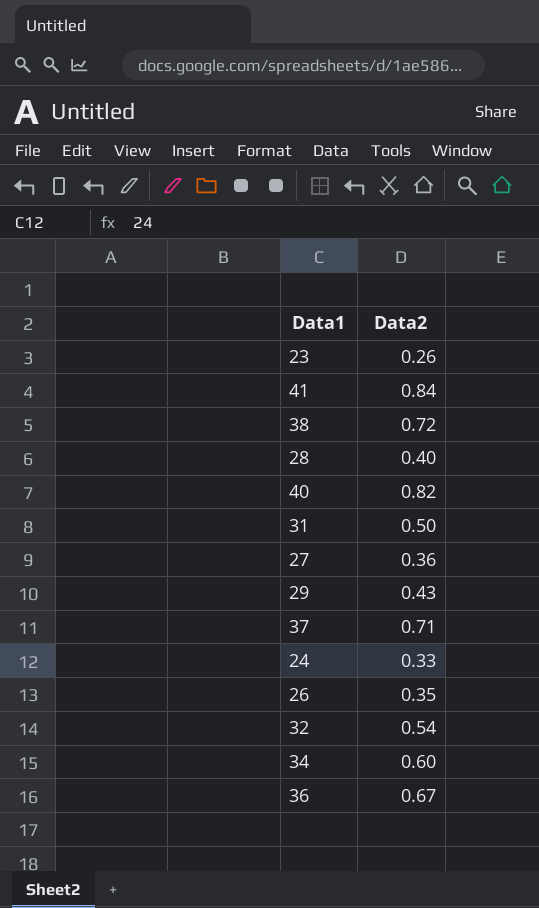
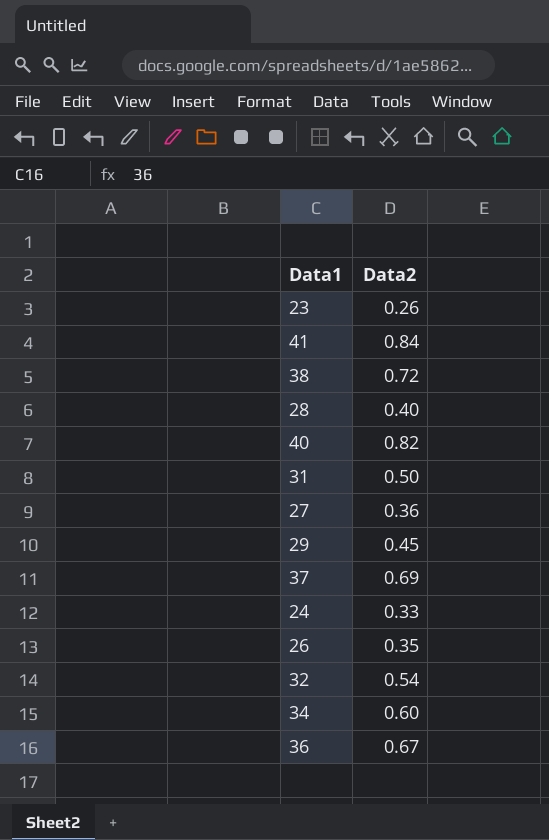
29 | Data2: 0.43 -> 0.45
37 | Data2: 0.71 -> 0.69

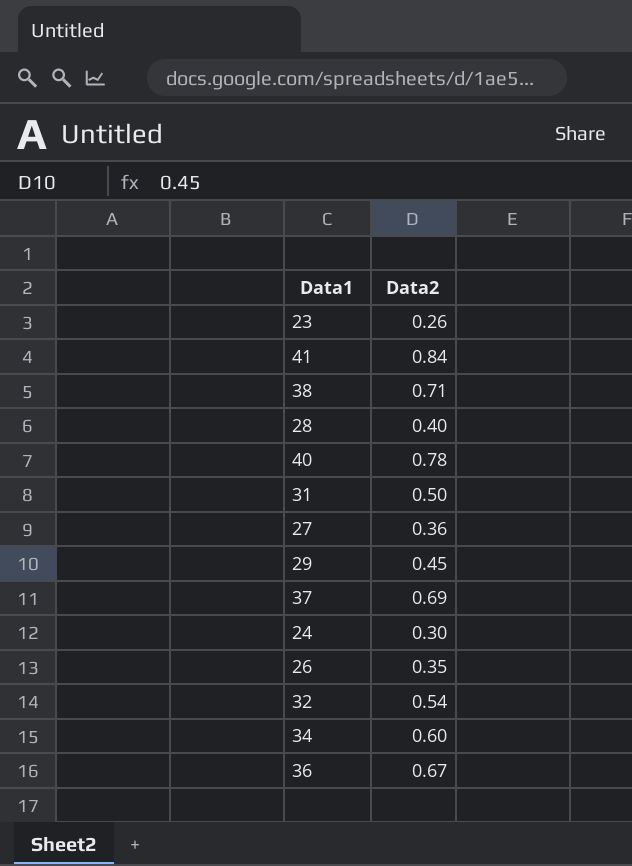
38 | Data2: 0.72 -> 0.71
40 | Data2: 0.82 -> 0.78
24 | Data2: 0.33 -> 0.30

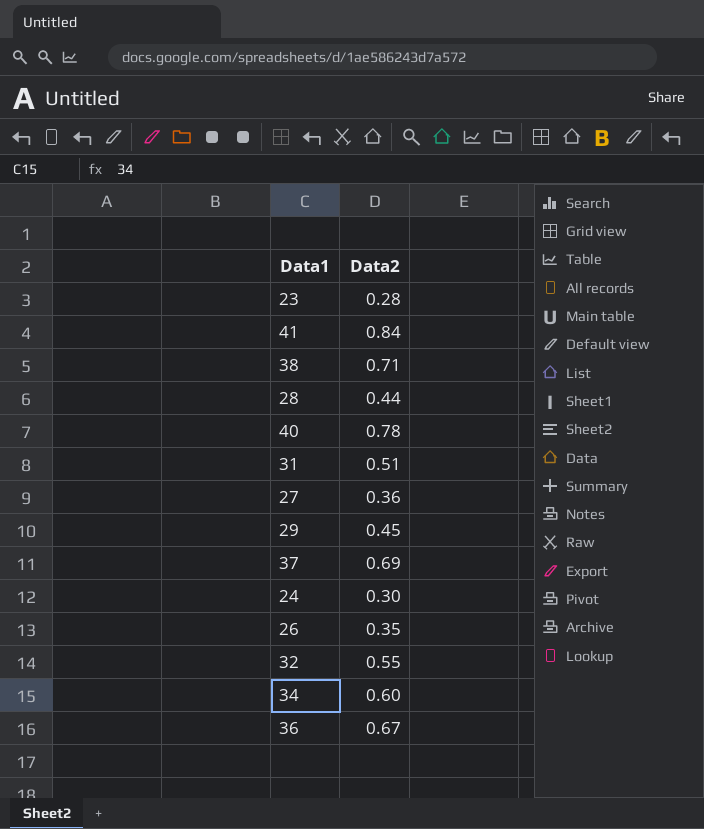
23 | Data2: 0.26 -> 0.28
28 | Data2: 0.40 -> 0.44
31 | Data2: 0.50 -> 0.51
32 | Data2: 0.54 -> 0.55

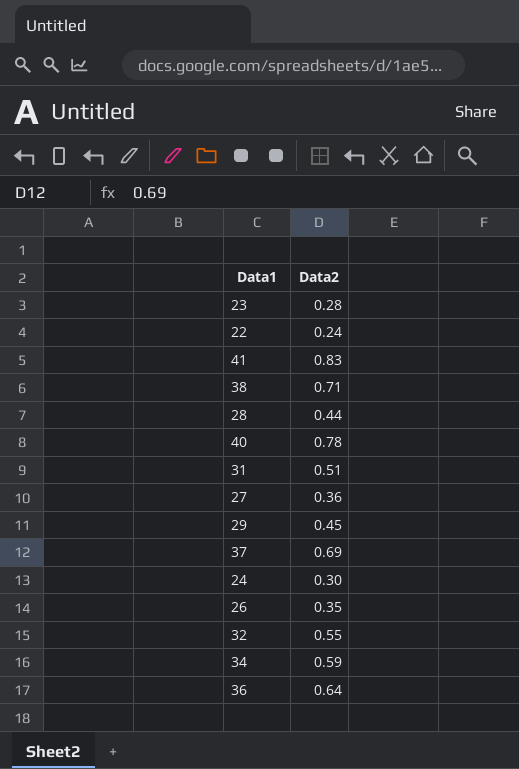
row 22: none -> 0.24
41 | Data2: 0.84 -> 0.83
34 | Data2: 0.60 -> 0.59
36 | Data2: 0.67 -> 0.64

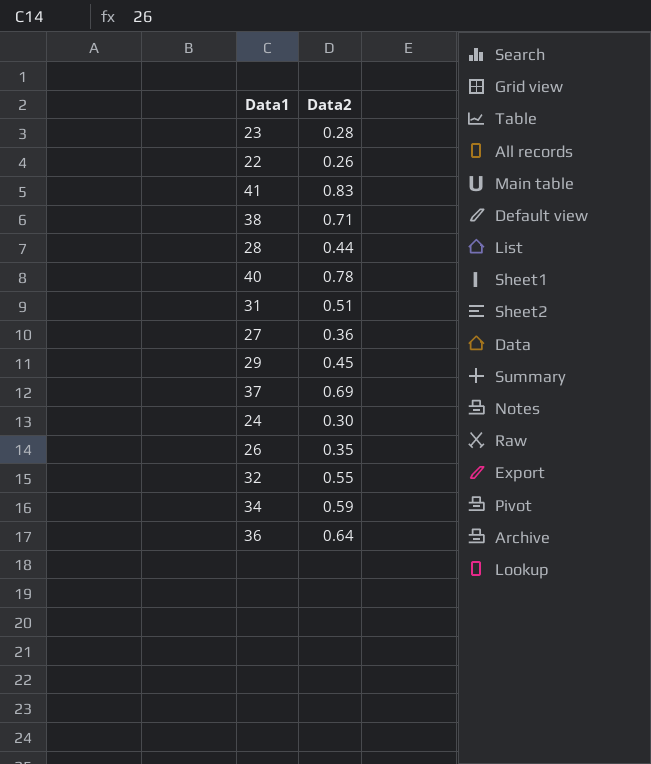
22 | Data2: 0.24 -> 0.26

